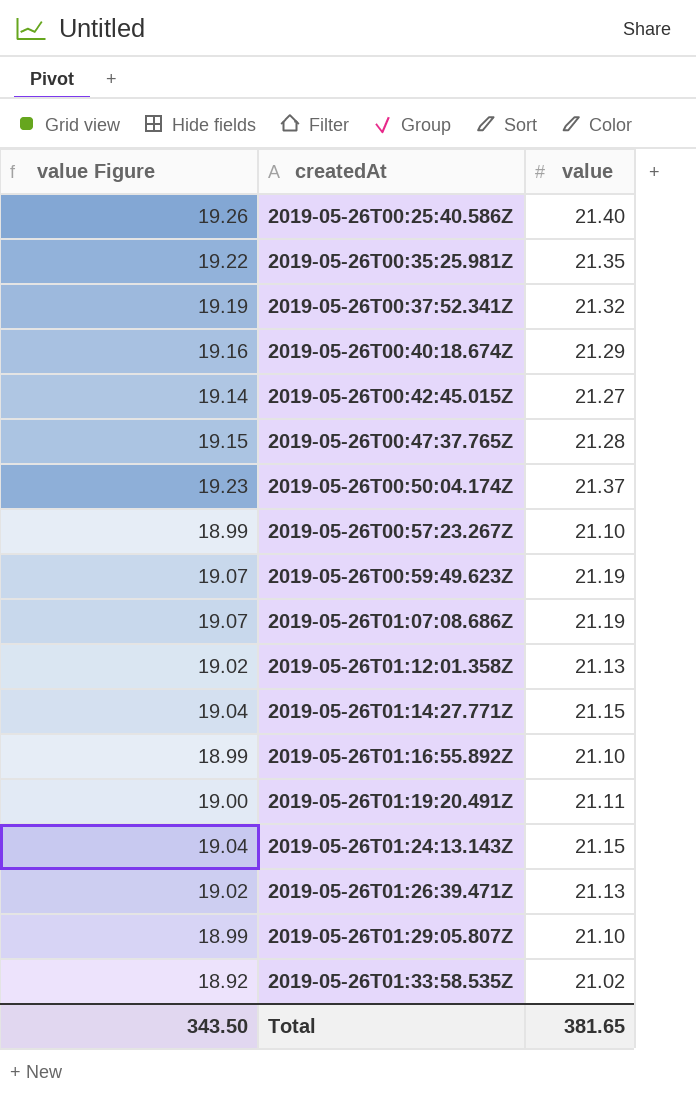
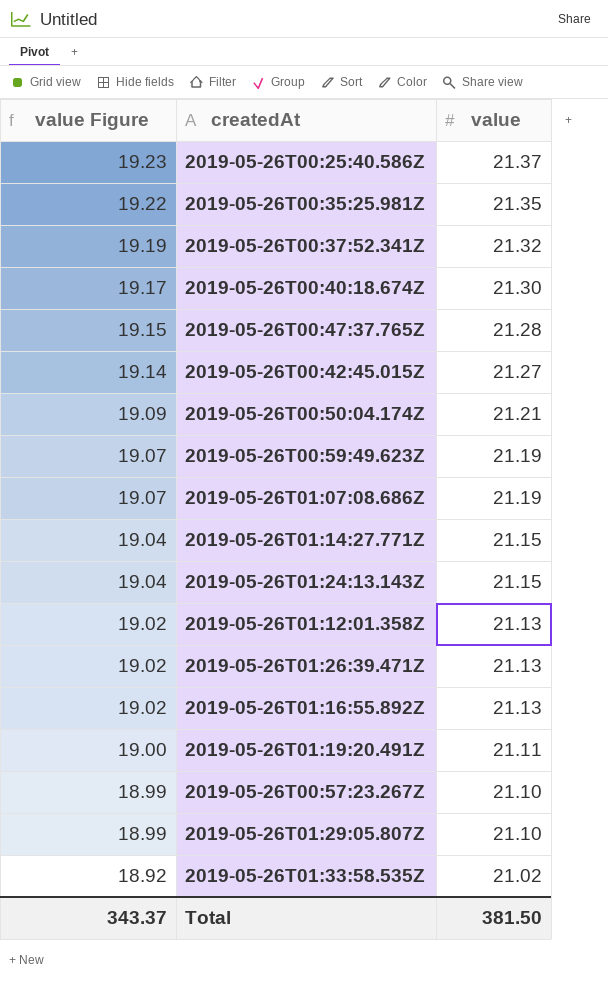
row order: createdAt ascending -> value Figure descending
2019-05-26T00:25:40.586Z | value Figure: 19.26 -> 19.23
2019-05-26T00:25:40.586Z | value: 21.40 -> 21.37
2019-05-26T00:40:18.674Z | value Figure: 19.16 -> 19.17
2019-05-26T00:40:18.674Z | value: 21.29 -> 21.30
2019-05-26T00:50:04.174Z | value Figure: 19.23 -> 19.09
2019-05-26T00:50:04.174Z | value: 21.37 -> 21.21
2019-05-26T01:16:55.892Z | value Figure: 18.99 -> 19.02
2019-05-26T01:16:55.892Z | value: 21.10 -> 21.13
Total | value Figure: 343.50 -> 343.37
Total | value: 381.65 -> 381.50

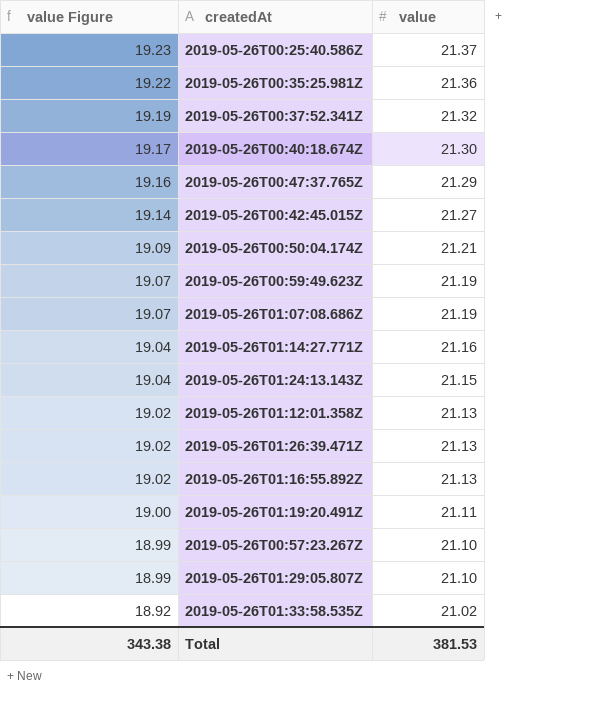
2019-05-26T00:35:25.981Z | value: 21.35 -> 21.36
2019-05-26T00:47:37.765Z | value Figure: 19.15 -> 19.16
2019-05-26T00:47:37.765Z | value: 21.28 -> 21.29
2019-05-26T01:14:27.771Z | value: 21.15 -> 21.16
Total | value Figure: 343.37 -> 343.38
Total | value: 381.50 -> 381.53

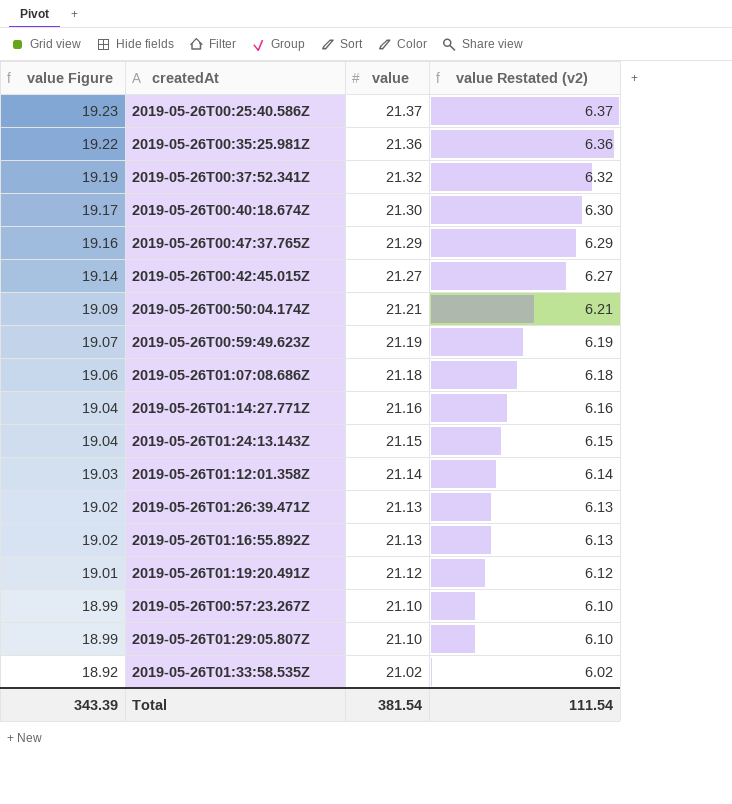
column value Restated (v2) | formula: none -> [value] - 15
2019-05-26T01:07:08.686Z | value Figure: 19.07 -> 19.06
2019-05-26T01:07:08.686Z | value: 21.19 -> 21.18
2019-05-26T01:12:01.358Z | value Figure: 19.02 -> 19.03
2019-05-26T01:12:01.358Z | value: 21.13 -> 21.14
2019-05-26T01:19:20.491Z | value Figure: 19.00 -> 19.01
2019-05-26T01:19:20.491Z | value: 21.11 -> 21.12
Total | value Figure: 343.38 -> 343.39
Total | value: 381.53 -> 381.54

